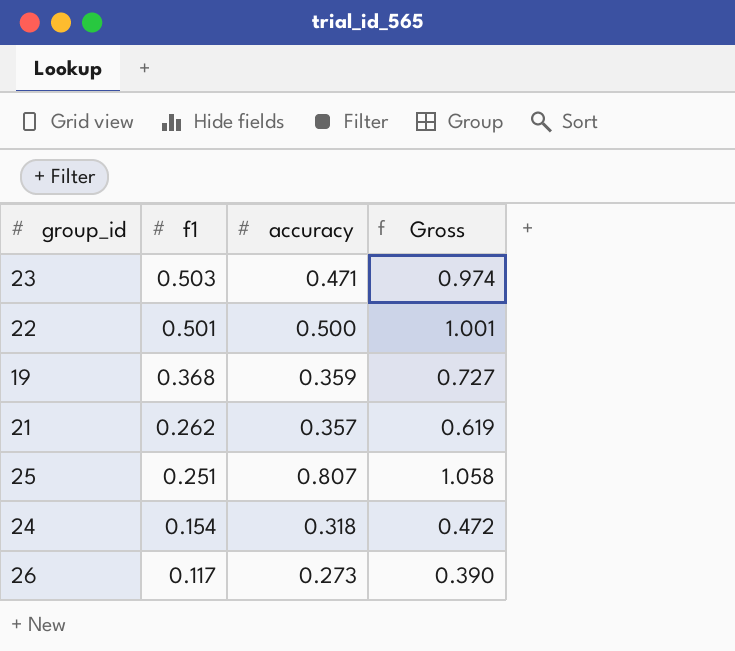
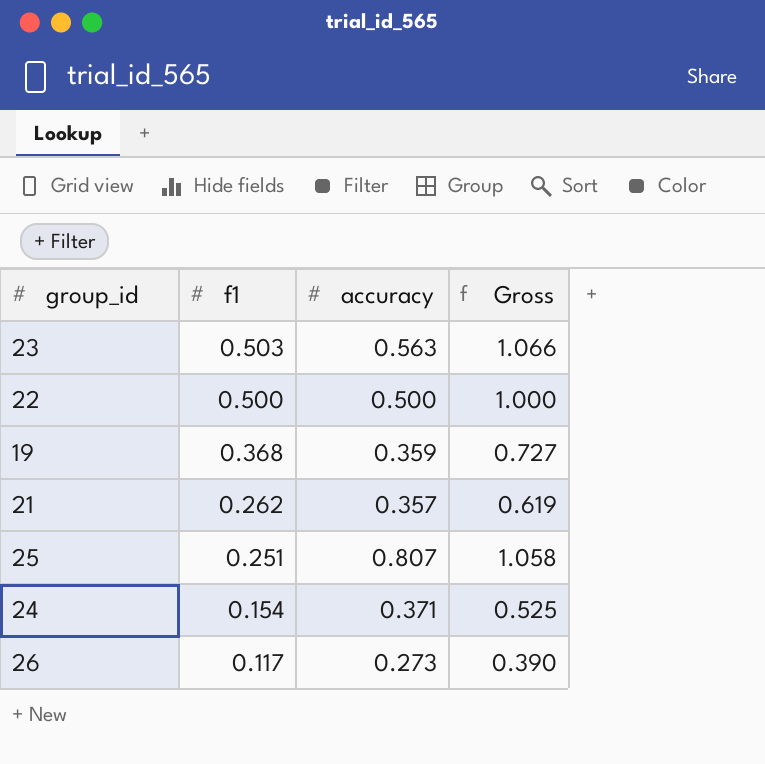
23 | accuracy: 0.471 -> 0.563
23 | Gross: 0.974 -> 1.066
22 | f1: 0.501 -> 0.500
22 | Gross: 1.001 -> 1.000
24 | accuracy: 0.318 -> 0.371
24 | Gross: 0.472 -> 0.525

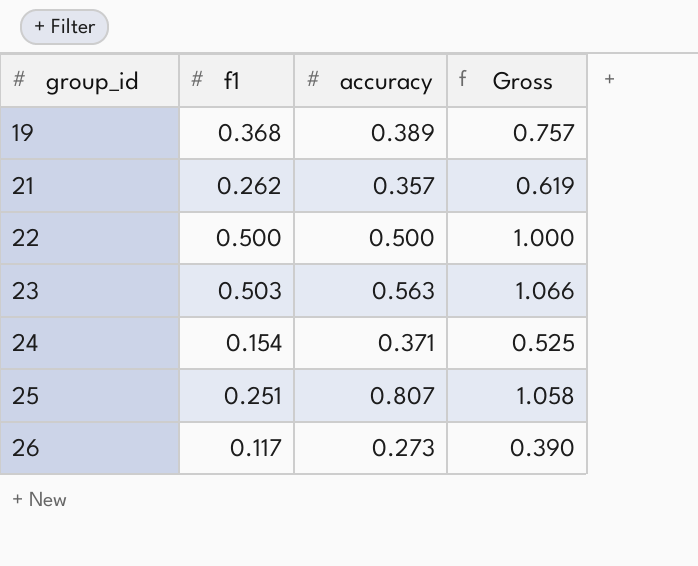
row order: f1 descending -> group_id ascending
19 | accuracy: 0.359 -> 0.389
19 | Gross: 0.727 -> 0.757

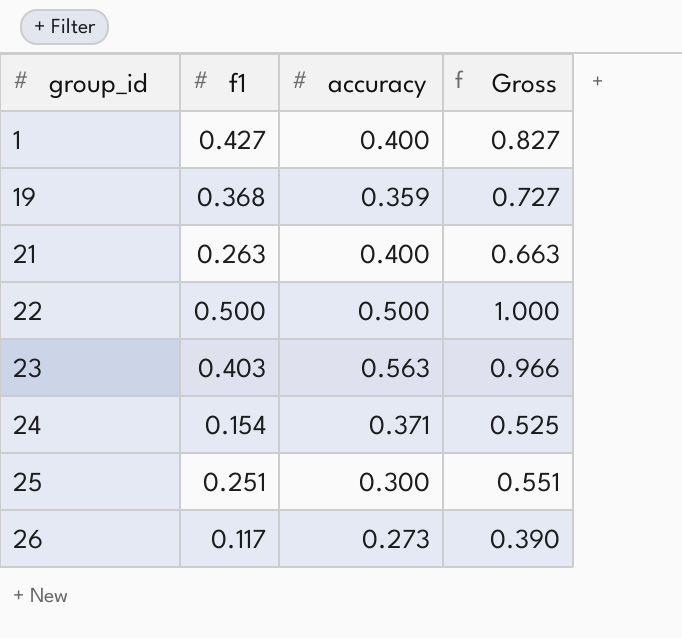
row 1: none -> 0.427 | 0.400 | 0.827
19 | accuracy: 0.389 -> 0.359
19 | Gross: 0.757 -> 0.727
21 | f1: 0.262 -> 0.263
21 | accuracy: 0.357 -> 0.400
21 | Gross: 0.619 -> 0.663
23 | f1: 0.503 -> 0.403
23 | Gross: 1.066 -> 0.966
25 | accuracy: 0.807 -> 0.300
25 | Gross: 1.058 -> 0.551

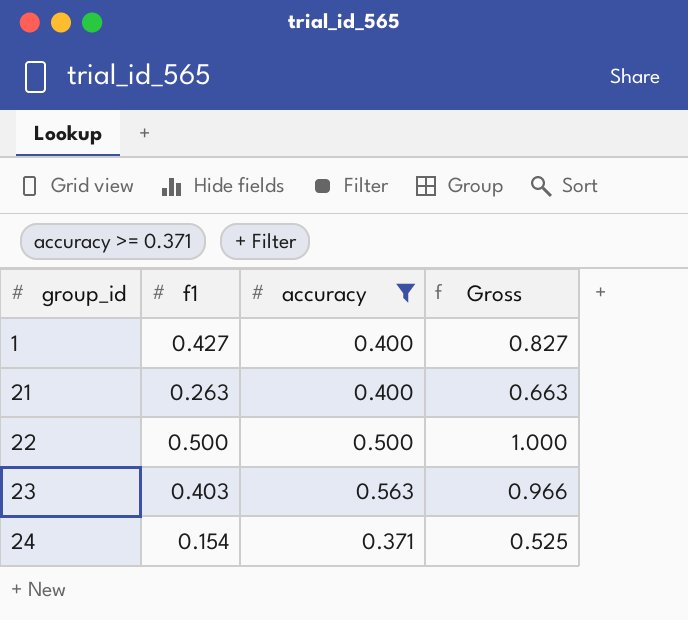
filter: none -> accuracy >= 0.371

